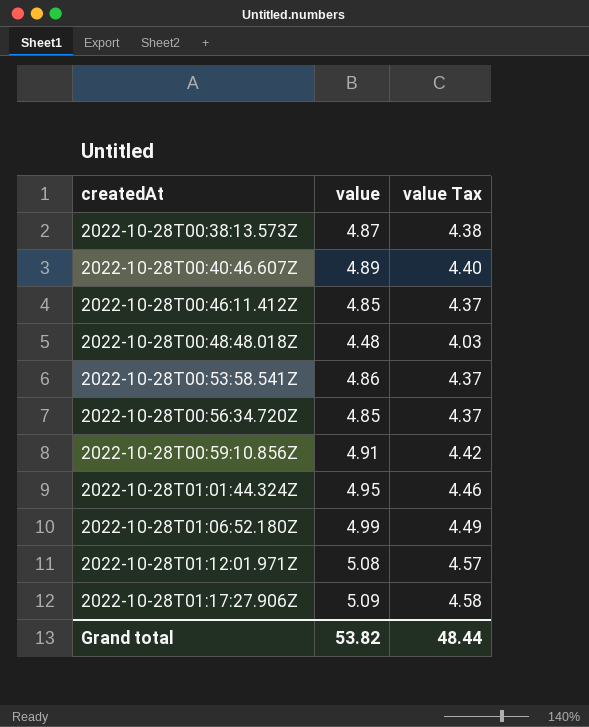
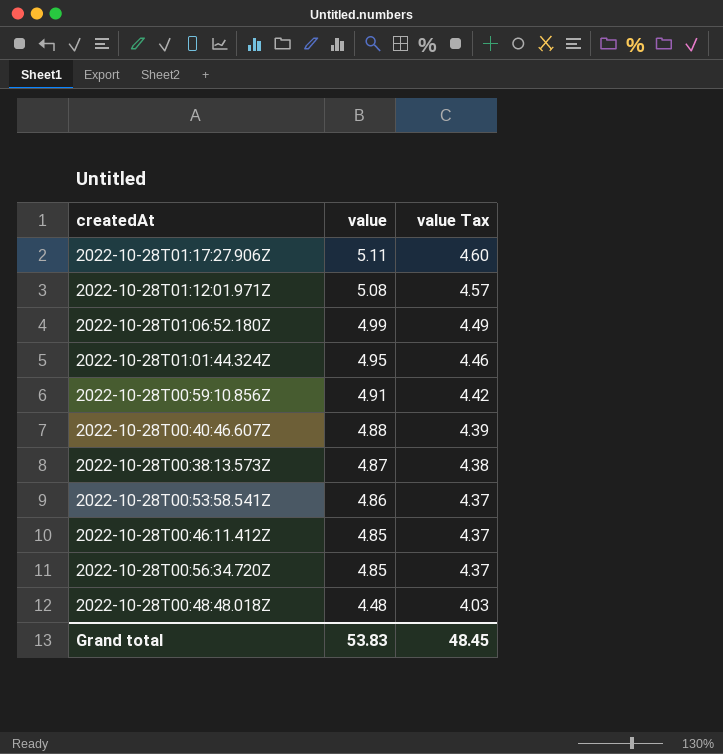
row order: createdAt ascending -> value descending
2022-10-28T01:17:27.906Z | value: 5.09 -> 5.11
2022-10-28T01:17:27.906Z | value Tax: 4.58 -> 4.60
2022-10-28T00:40:46.607Z | value: 4.89 -> 4.88
2022-10-28T00:40:46.607Z | value Tax: 4.40 -> 4.39
Grand total | value: 53.82 -> 53.83
Grand total | value Tax: 48.44 -> 48.45

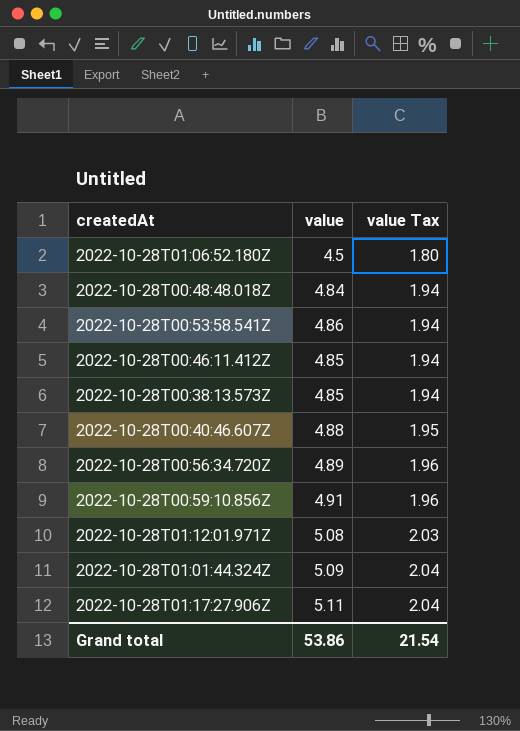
row order: value descending -> value Tax ascending
column value Tax | formula: [value] * 0.9 -> [value] * 0.4
2022-10-28T01:06:52.180Z | value: 4.99 -> 4.5
2022-10-28T00:48:48.018Z | value: 4.48 -> 4.84
2022-10-28T00:38:13.573Z | value: 4.87 -> 4.85
2022-10-28T00:56:34.720Z | value: 4.85 -> 4.89
2022-10-28T01:01:44.324Z | value: 4.95 -> 5.09
Grand total | value: 53.83 -> 53.86
Grand total | value Tax: 48.45 -> 21.54

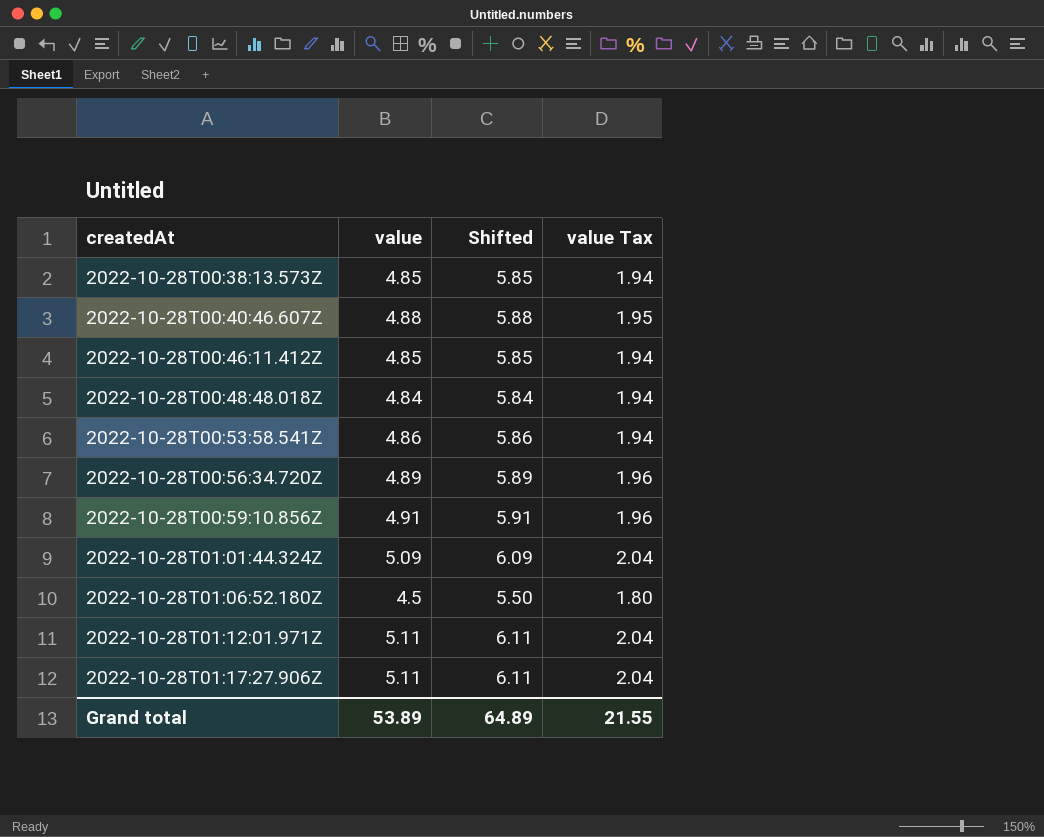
row order: value Tax ascending -> createdAt ascending
column Shifted | formula: none -> [value] + 1
2022-10-28T01:12:01.971Z | value: 5.08 -> 5.11
2022-10-28T01:12:01.971Z | value Tax: 2.03 -> 2.04
Grand total | value: 53.86 -> 53.89
Grand total | value Tax: 21.54 -> 21.55

